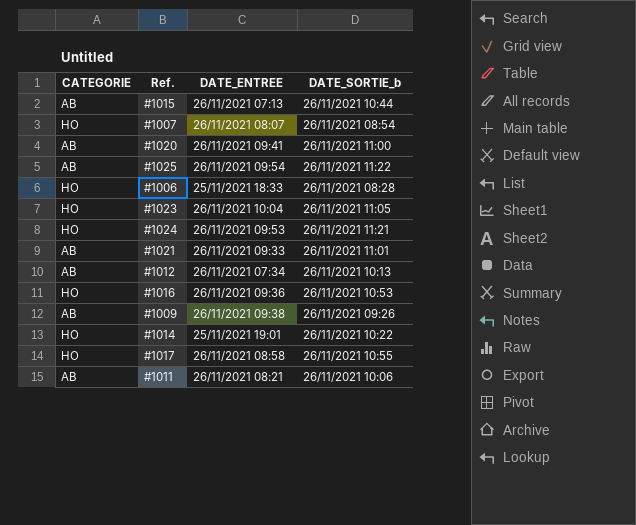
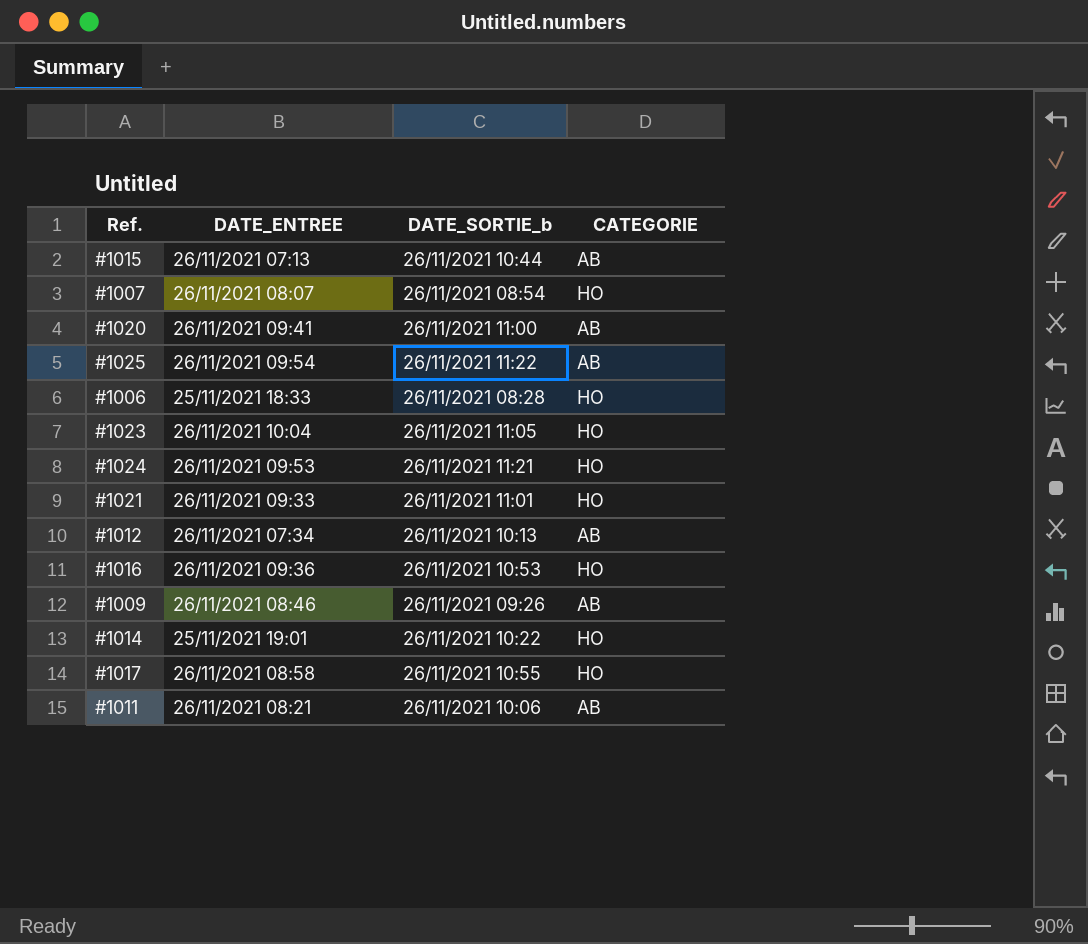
column CATEGORIE | position: 1 -> 4
#1021 | CATEGORIE: AB -> HO
#1009 | DATE_ENTREE: 26/11/2021 09:38 -> 26/11/2021 08:46

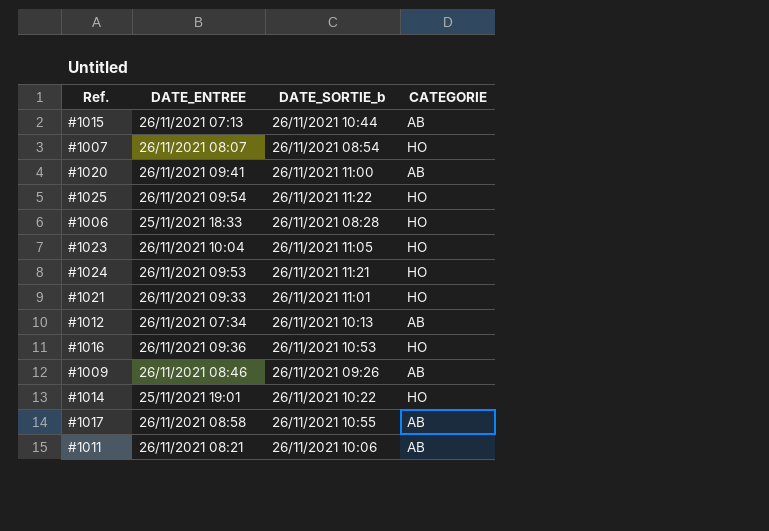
#1025 | CATEGORIE: AB -> HO
#1017 | CATEGORIE: HO -> AB

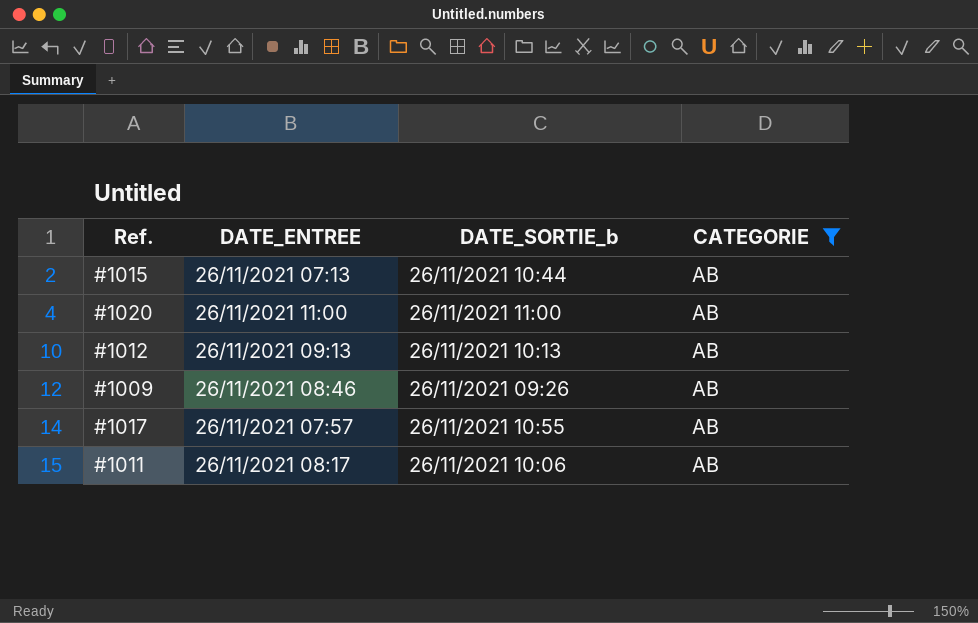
filter: none -> CATEGORIE = AB
#1020 | DATE_ENTREE: 26/11/2021 09:41 -> 26/11/2021 11:00
#1012 | DATE_ENTREE: 26/11/2021 07:34 -> 26/11/2021 09:13
#1017 | DATE_ENTREE: 26/11/2021 08:58 -> 26/11/2021 07:57
#1011 | DATE_ENTREE: 26/11/2021 08:21 -> 26/11/2021 08:17

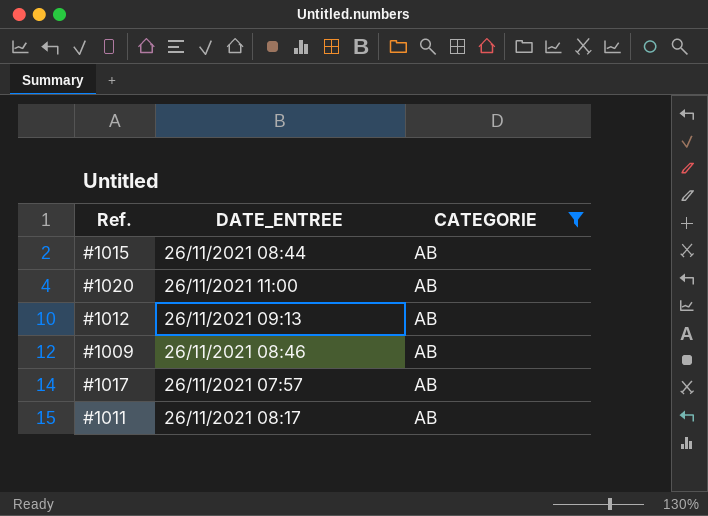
column DATE_SORTIE_b | position: 3 -> none
#1015 | DATE_ENTREE: 26/11/2021 07:13 -> 26/11/2021 08:44

